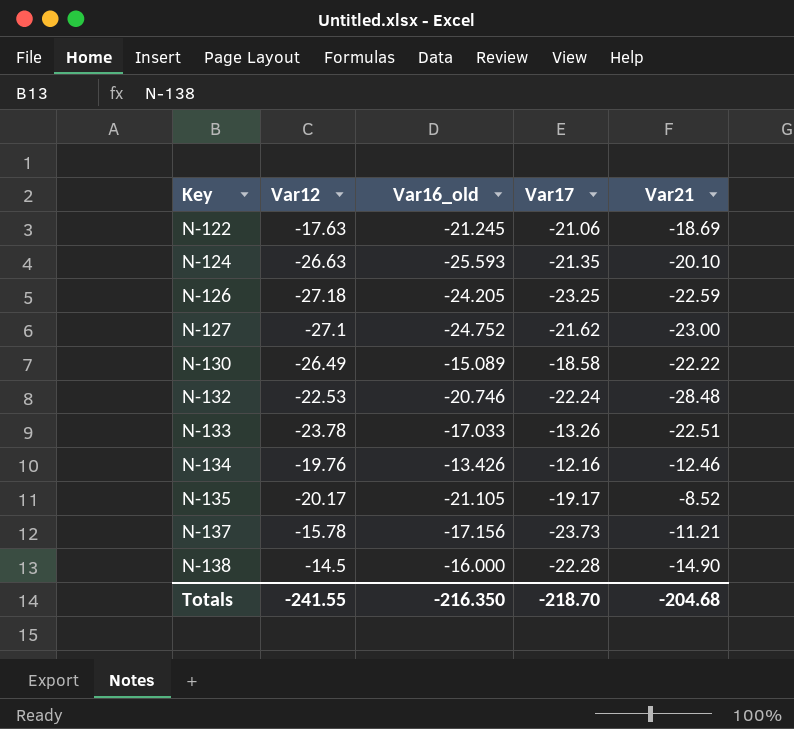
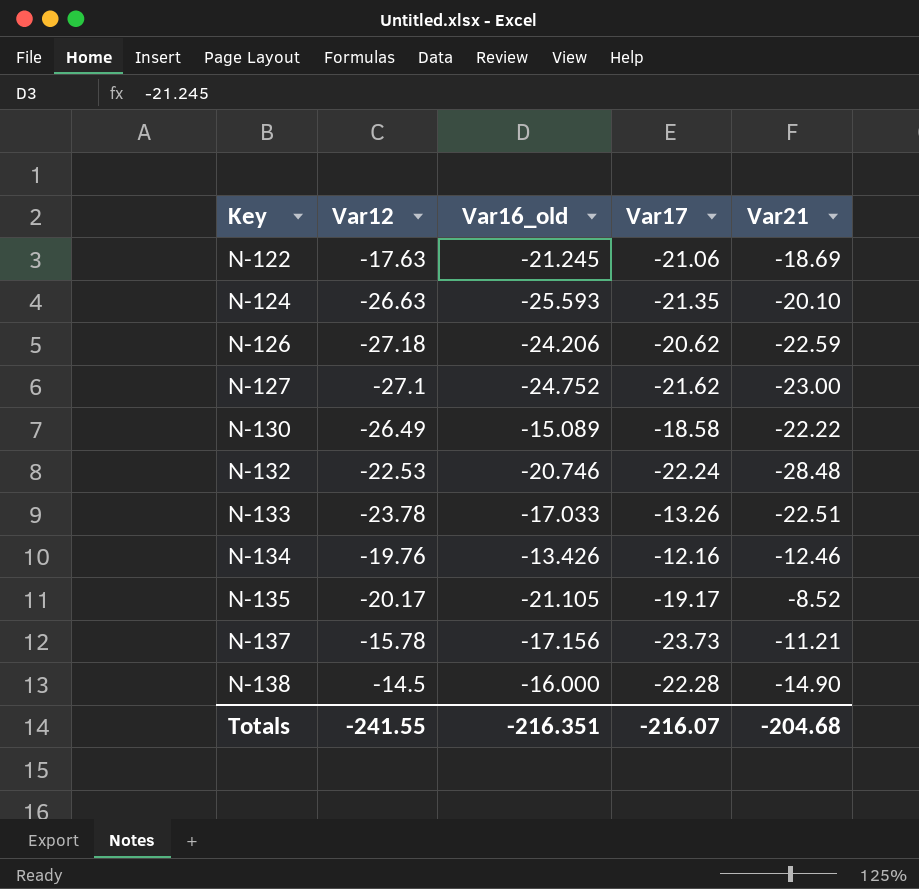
N-126 | Var16_old: -24.205 -> -24.206
N-126 | Var17: -23.25 -> -20.62
Totals | Var16_old: -216.350 -> -216.351
Totals | Var17: -218.70 -> -216.07

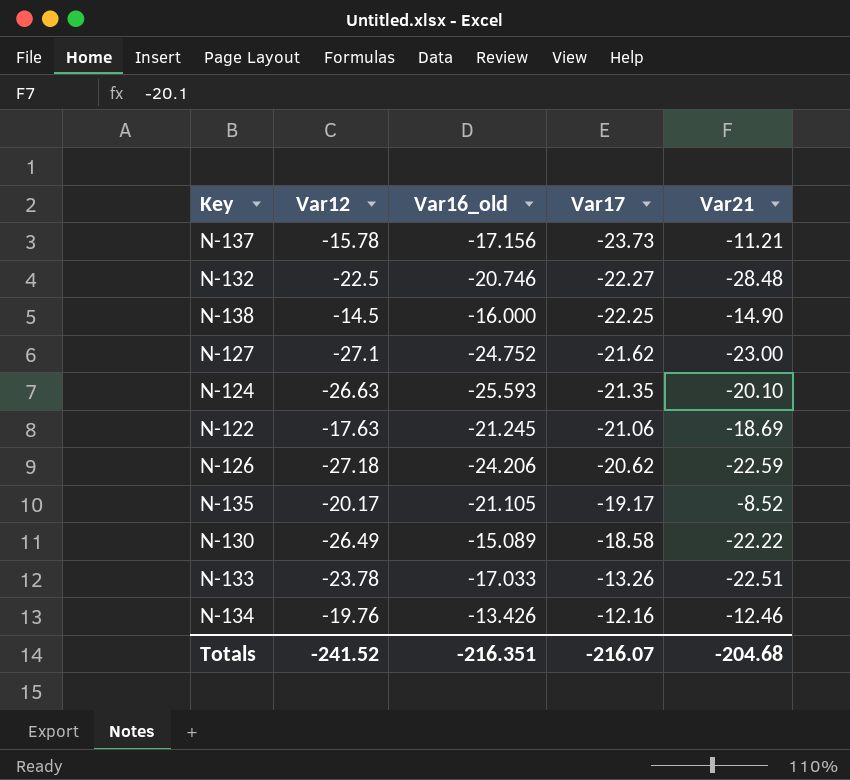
row order: Key ascending -> Var17 ascending
N-132 | Var12: -22.53 -> -22.5
N-132 | Var17: -22.24 -> -22.27
N-138 | Var17: -22.28 -> -22.25
Totals | Var12: -241.55 -> -241.52

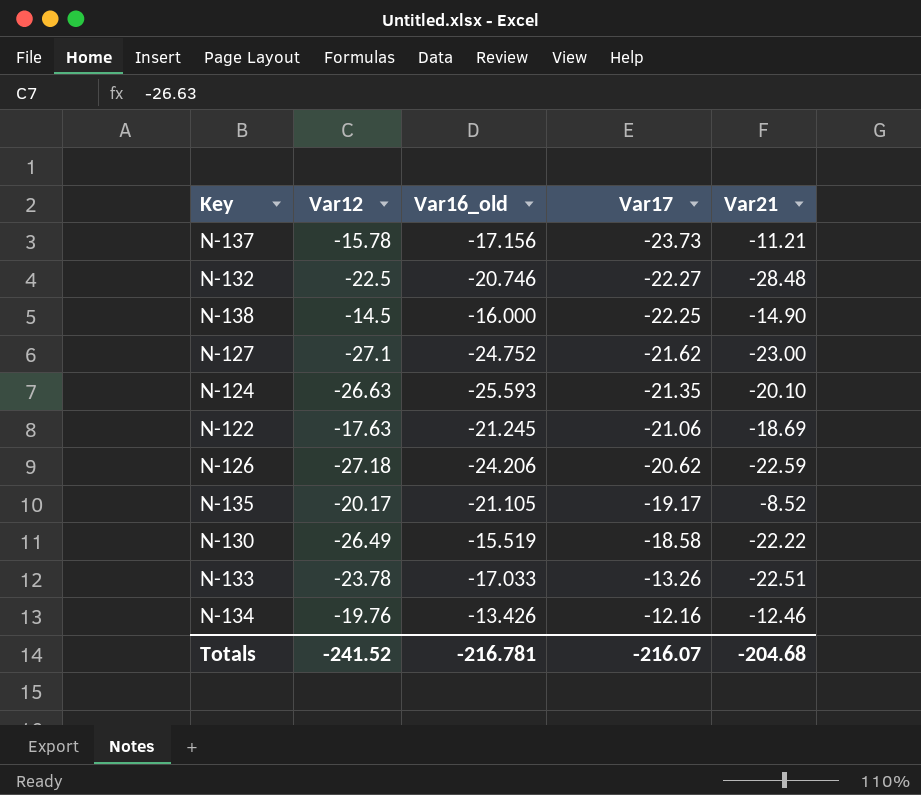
N-130 | Var16_old: -15.089 -> -15.519
Totals | Var16_old: -216.351 -> -216.781

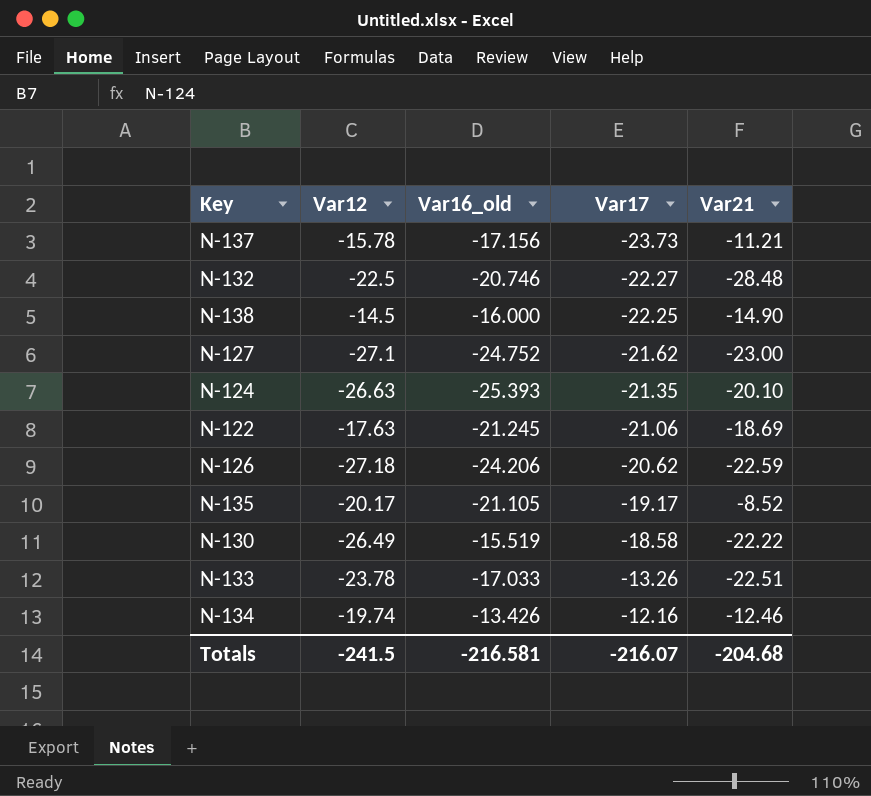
N-124 | Var16_old: -25.593 -> -25.393
N-134 | Var12: -19.76 -> -19.74
Totals | Var12: -241.52 -> -241.5
Totals | Var16_old: -216.781 -> -216.581

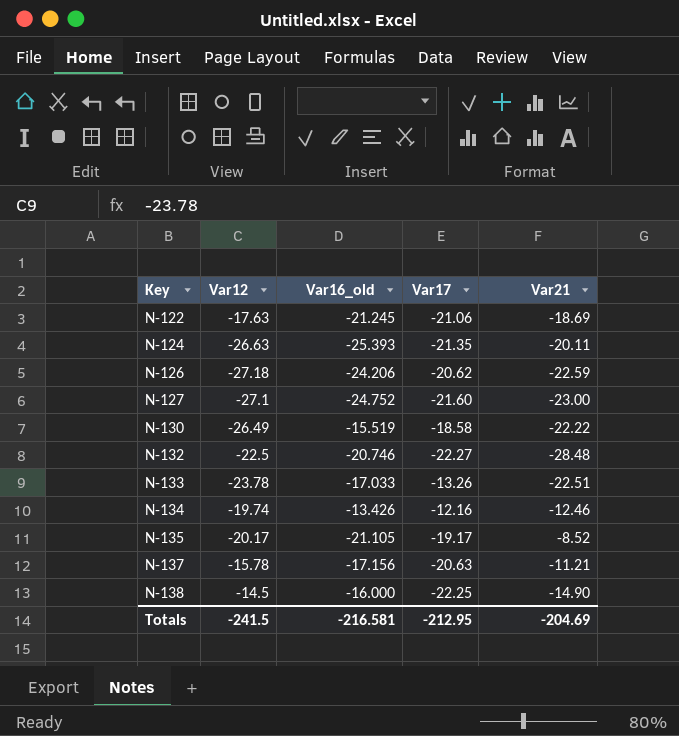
row order: Var17 ascending -> Key ascending
N-124 | Var21: -20.10 -> -20.11
N-127 | Var17: -21.62 -> -21.60
N-137 | Var17: -23.73 -> -20.63
Totals | Var17: -216.07 -> -212.95
Totals | Var21: -204.68 -> -204.69

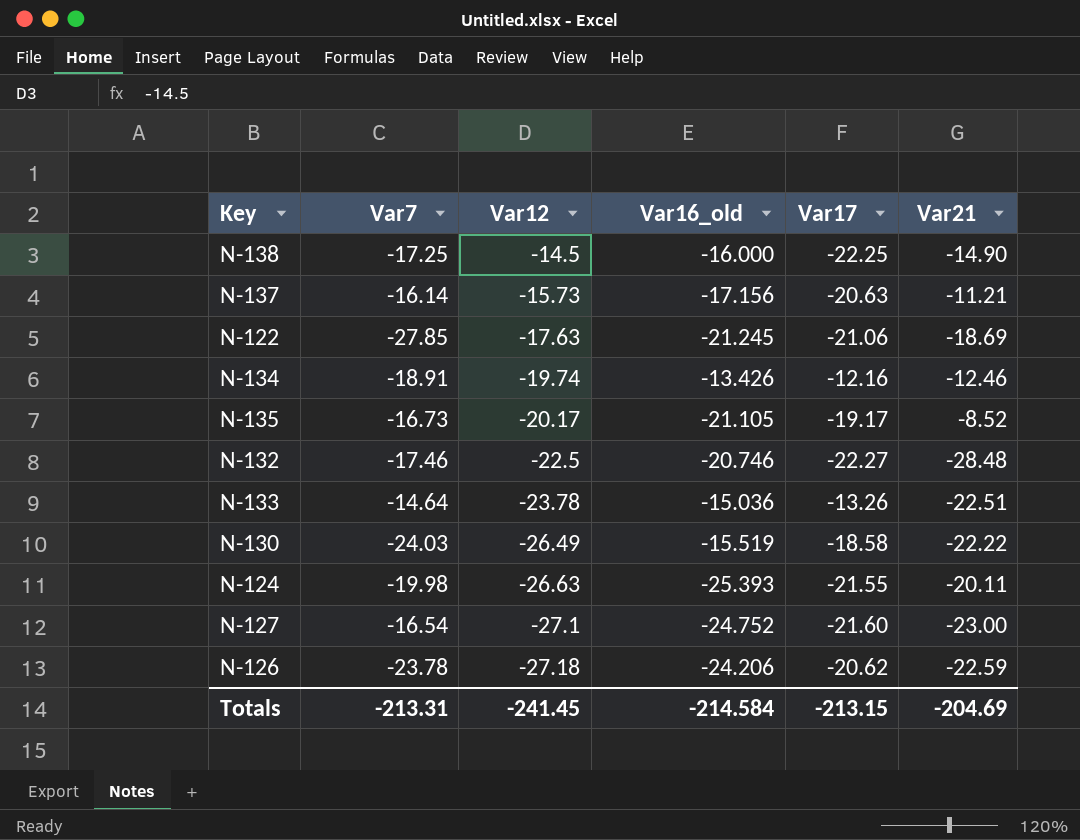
row order: Key ascending -> Var12 descending
column Var7 | position: none -> 2
N-137 | Var12: -15.78 -> -15.73
N-133 | Var16_old: -17.033 -> -15.036
N-124 | Var17: -21.35 -> -21.55
Totals | Var12: -241.5 -> -241.45
Totals | Var16_old: -216.581 -> -214.584
Totals | Var17: -212.95 -> -213.15

